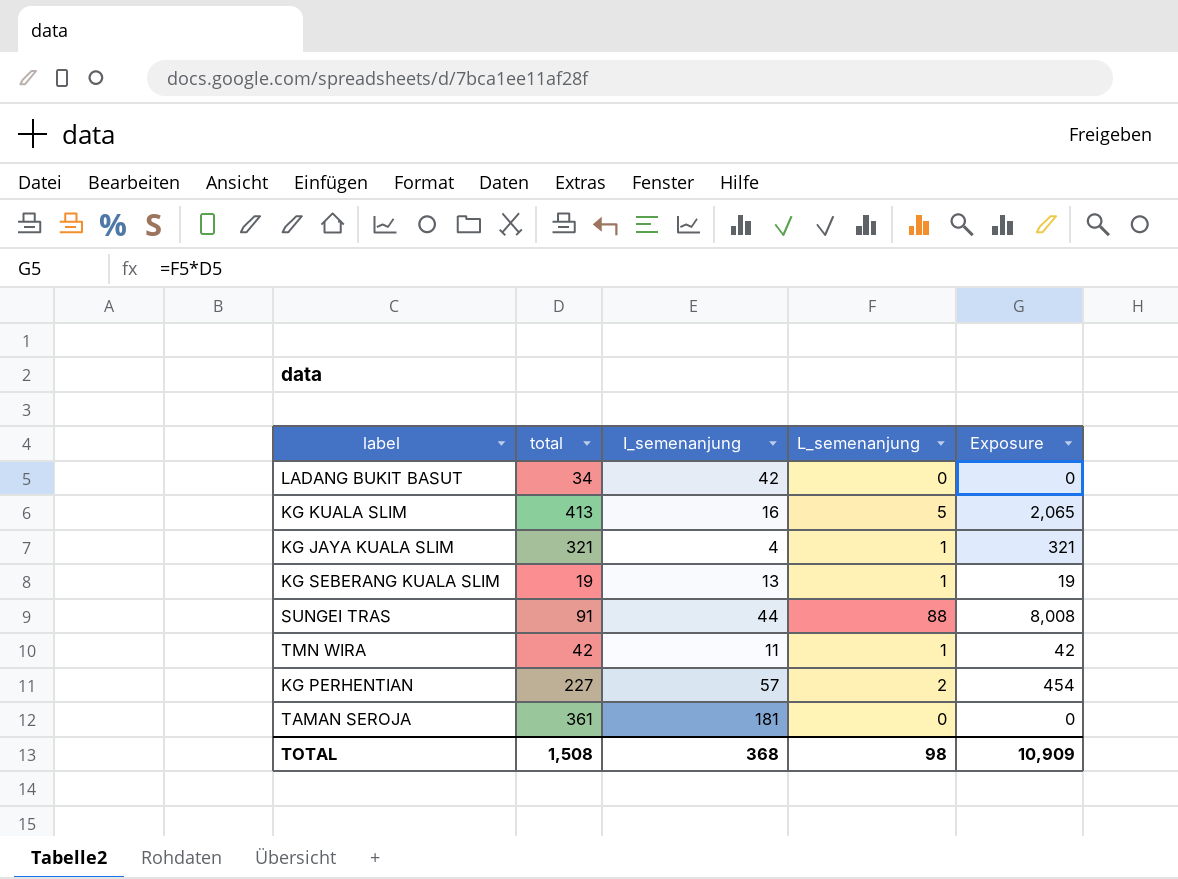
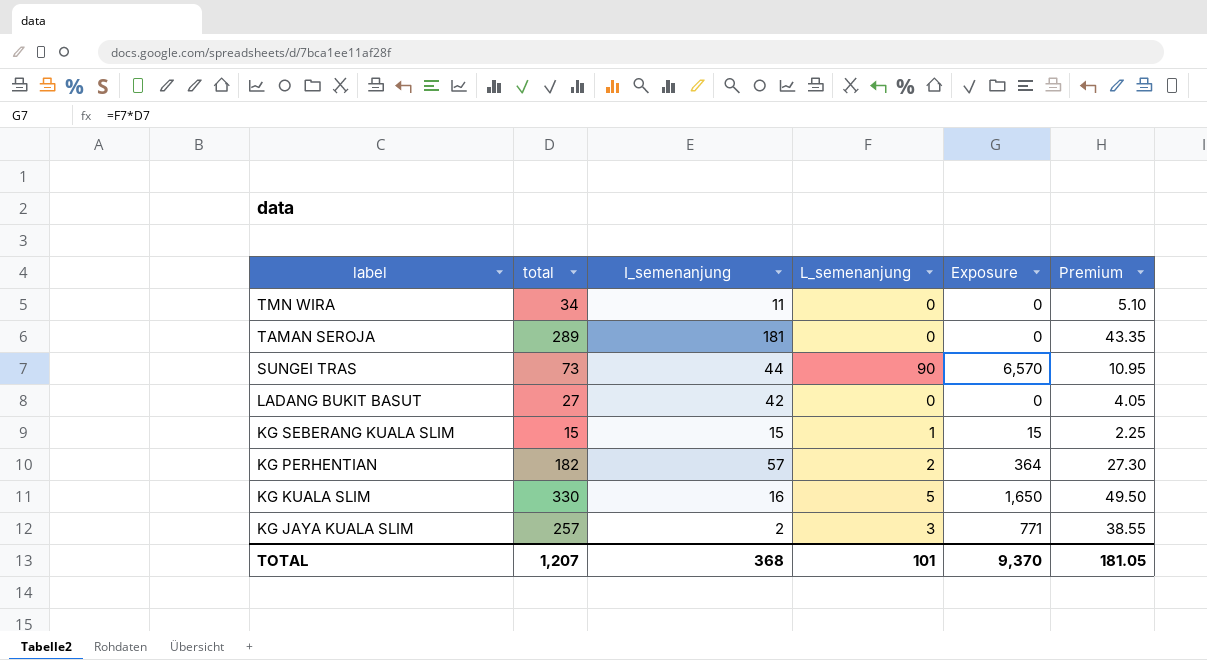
row order: none -> label descending
column Premium | formula: none -> [total] * 0.15
TMN WIRA | total: 42 -> 34
TMN WIRA | L_semenanjung: 1 -> 0
TMN WIRA | Exposure: 42 -> 0
TAMAN SEROJA | total: 361 -> 289
SUNGEI TRAS | total: 91 -> 73
SUNGEI TRAS | L_semenanjung: 88 -> 90
SUNGEI TRAS | Exposure: 8,008 -> 6,570
LADANG BUKIT BASUT | total: 34 -> 27
KG SEBERANG KUALA SLIM | total: 19 -> 15
KG SEBERANG KUALA SLIM | I_semenanjung: 13 -> 15
KG SEBERANG KUALA SLIM | Exposure: 19 -> 15
KG PERHENTIAN | total: 227 -> 182
KG PERHENTIAN | Exposure: 454 -> 364
KG KUALA SLIM | total: 413 -> 330
KG KUALA SLIM | Exposure: 2,065 -> 1,650
KG JAYA KUALA SLIM | total: 321 -> 257
KG JAYA KUALA SLIM | I_semenanjung: 4 -> 2
KG JAYA KUALA SLIM | L_semenanjung: 1 -> 3
KG JAYA KUALA SLIM | Exposure: 321 -> 771
TOTAL | total: 1,508 -> 1,207
TOTAL | L_semenanjung: 98 -> 101
TOTAL | Exposure: 10,909 -> 9,370

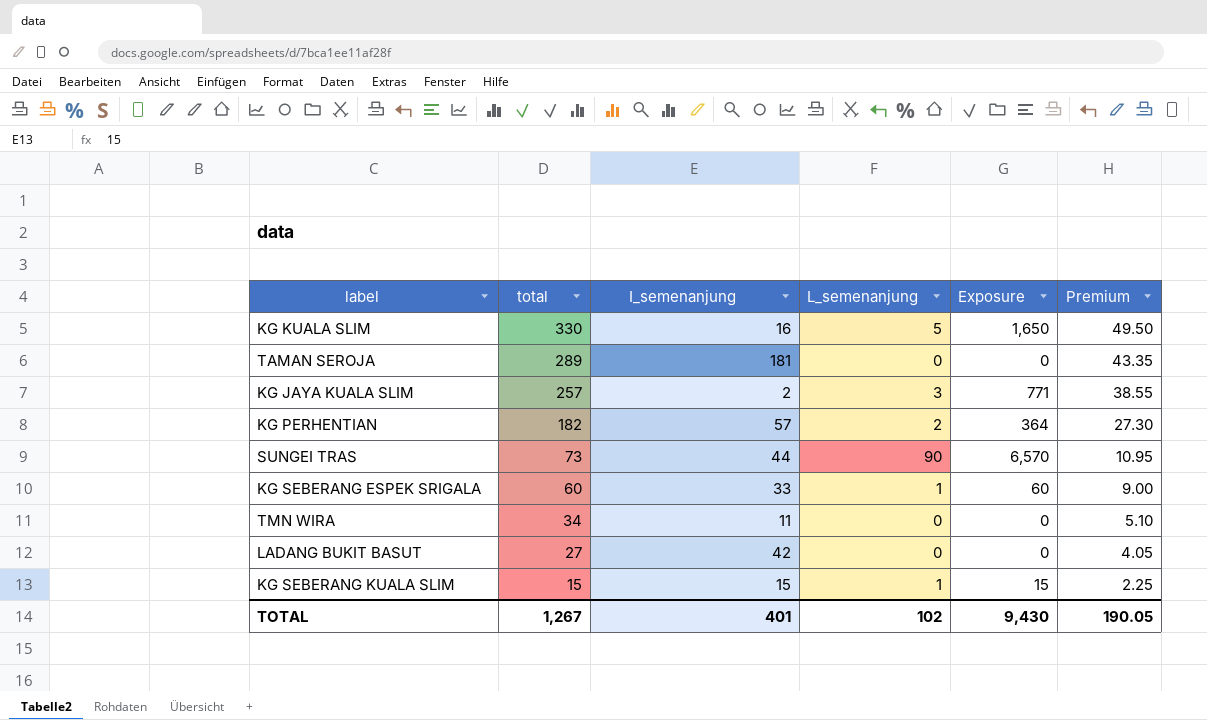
row order: label descending -> total descending
row KG SEBERANG ESPEK SRIGALA: none -> 60 | 33 | 1 | 60 | 9.00
TOTAL | total: 1,207 -> 1,267
TOTAL | I_semenanjung: 368 -> 401
TOTAL | L_semenanjung: 101 -> 102
TOTAL | Exposure: 9,370 -> 9,430
TOTAL | Premium: 181.05 -> 190.05

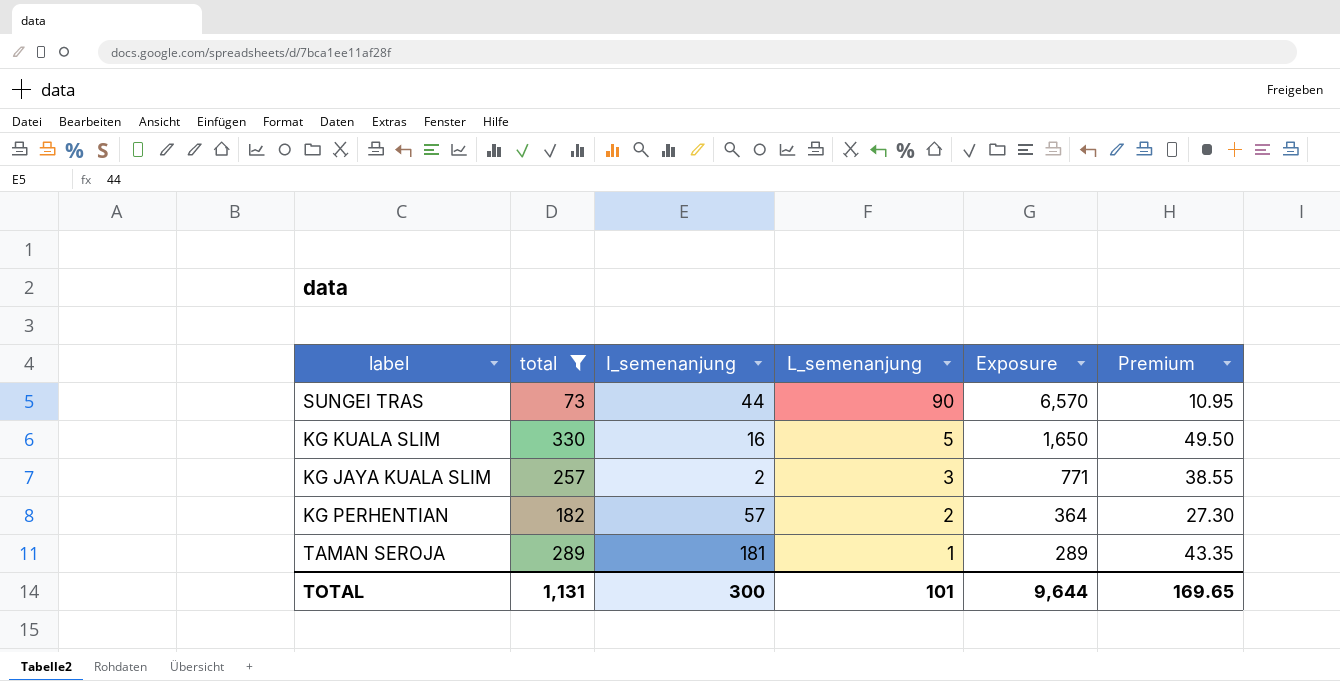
filter: none -> total >= 73
row order: total descending -> L_semenanjung descending
TAMAN SEROJA | L_semenanjung: 0 -> 1
TAMAN SEROJA | Exposure: 0 -> 289
TOTAL | total: 1,267 -> 1,131
TOTAL | I_semenanjung: 401 -> 300
TOTAL | L_semenanjung: 102 -> 101
TOTAL | Exposure: 9,430 -> 9,644
TOTAL | Premium: 190.05 -> 169.65

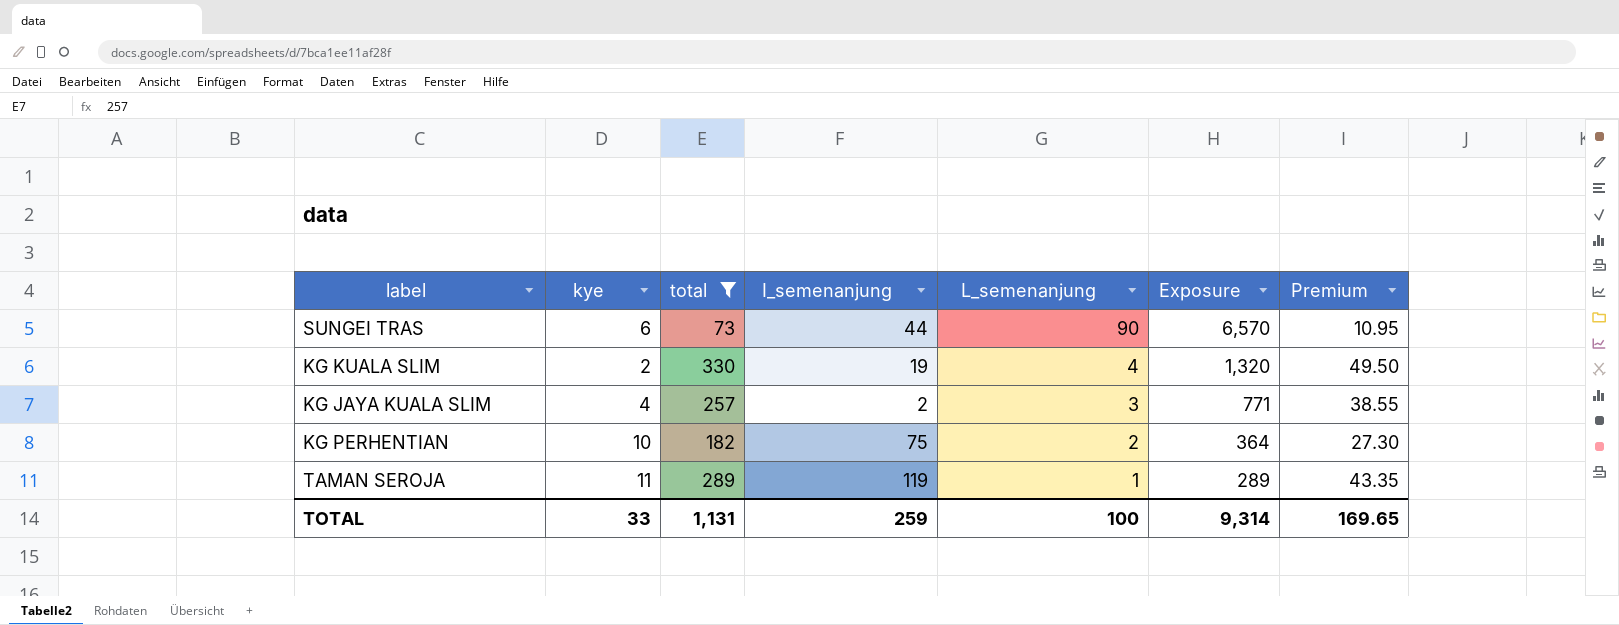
column kye | position: none -> 2
KG KUALA SLIM | I_semenanjung: 16 -> 19
KG KUALA SLIM | L_semenanjung: 5 -> 4
KG KUALA SLIM | Exposure: 1,650 -> 1,320
KG PERHENTIAN | I_semenanjung: 57 -> 75
TAMAN SEROJA | I_semenanjung: 181 -> 119
TOTAL | I_semenanjung: 300 -> 259
TOTAL | L_semenanjung: 101 -> 100
TOTAL | Exposure: 9,644 -> 9,314

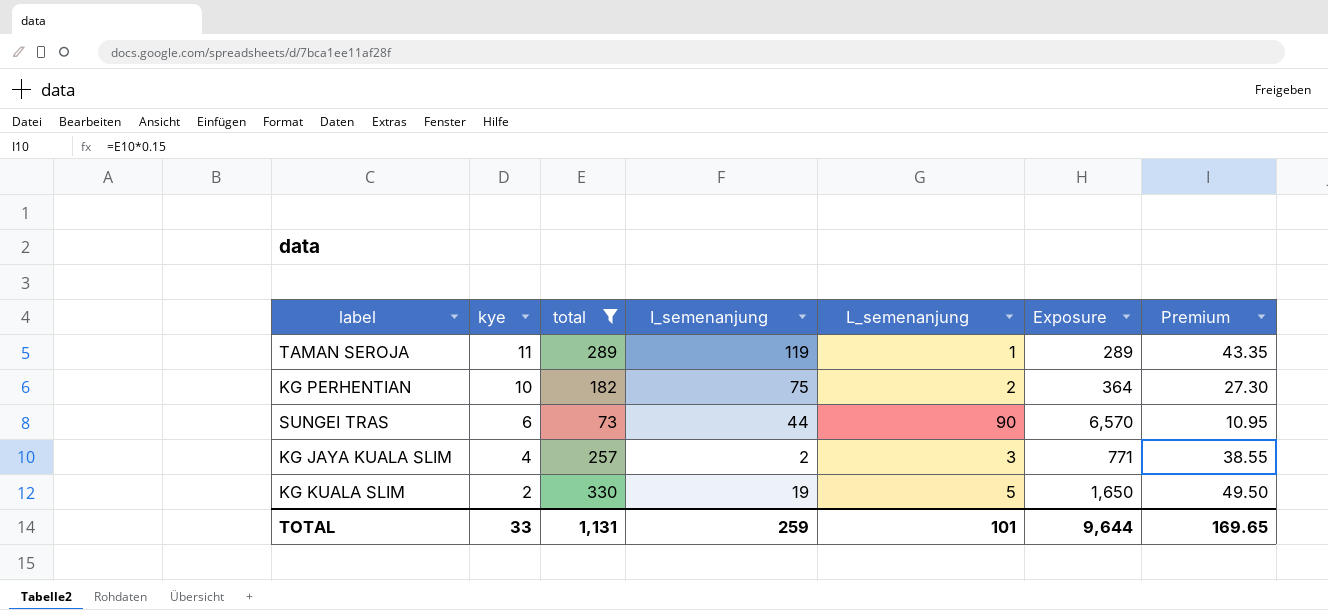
row order: L_semenanjung descending -> kye descending
KG KUALA SLIM | L_semenanjung: 4 -> 5
KG KUALA SLIM | Exposure: 1,320 -> 1,650
TOTAL | L_semenanjung: 100 -> 101
TOTAL | Exposure: 9,314 -> 9,644

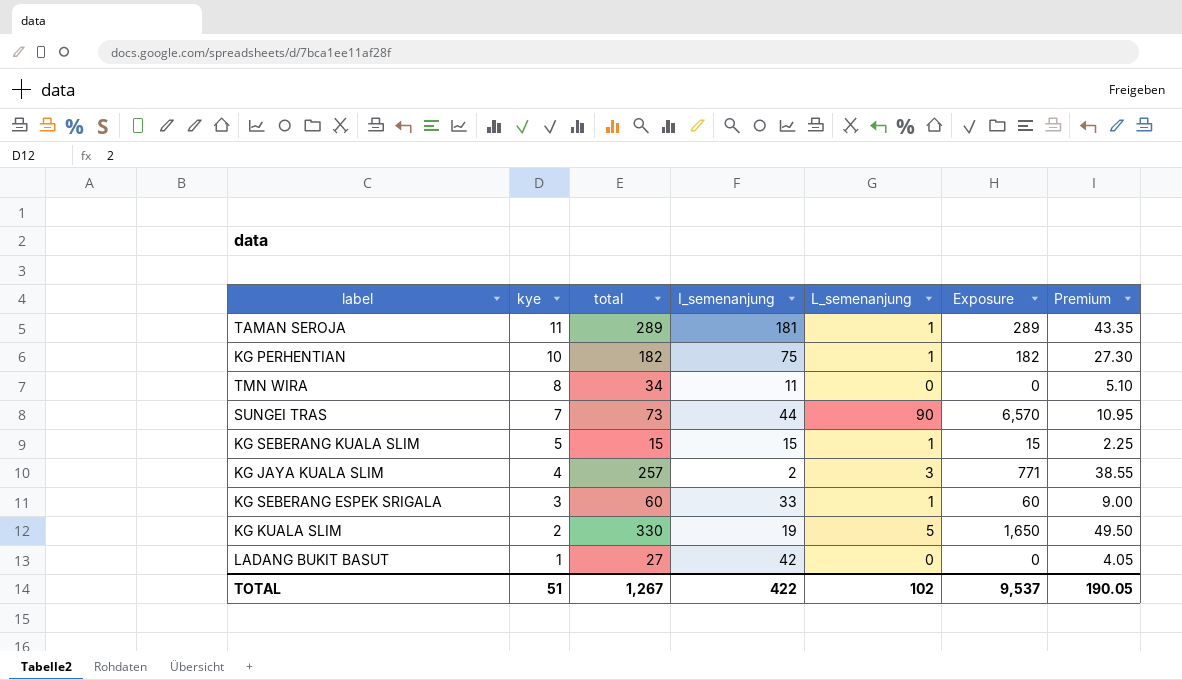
filter: total >= 73 -> none
TAMAN SEROJA | I_semenanjung: 119 -> 181
KG PERHENTIAN | L_semenanjung: 2 -> 1
KG PERHENTIAN | Exposure: 364 -> 182
SUNGEI TRAS | kye: 6 -> 7
TOTAL | kye: 33 -> 51
TOTAL | total: 1,131 -> 1,267
TOTAL | I_semenanjung: 259 -> 422
TOTAL | L_semenanjung: 101 -> 102
TOTAL | Exposure: 9,644 -> 9,537
TOTAL | Premium: 169.65 -> 190.05

